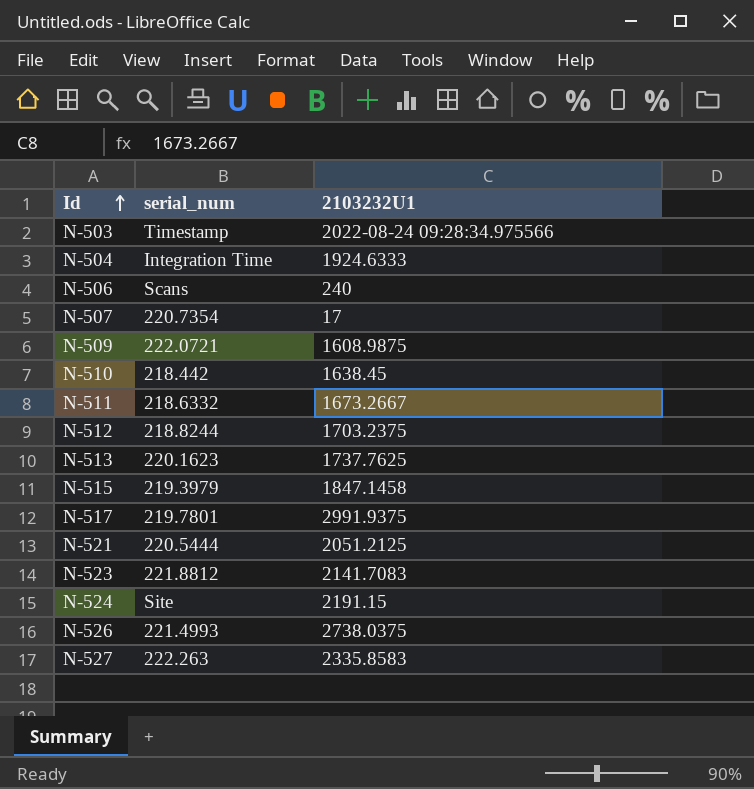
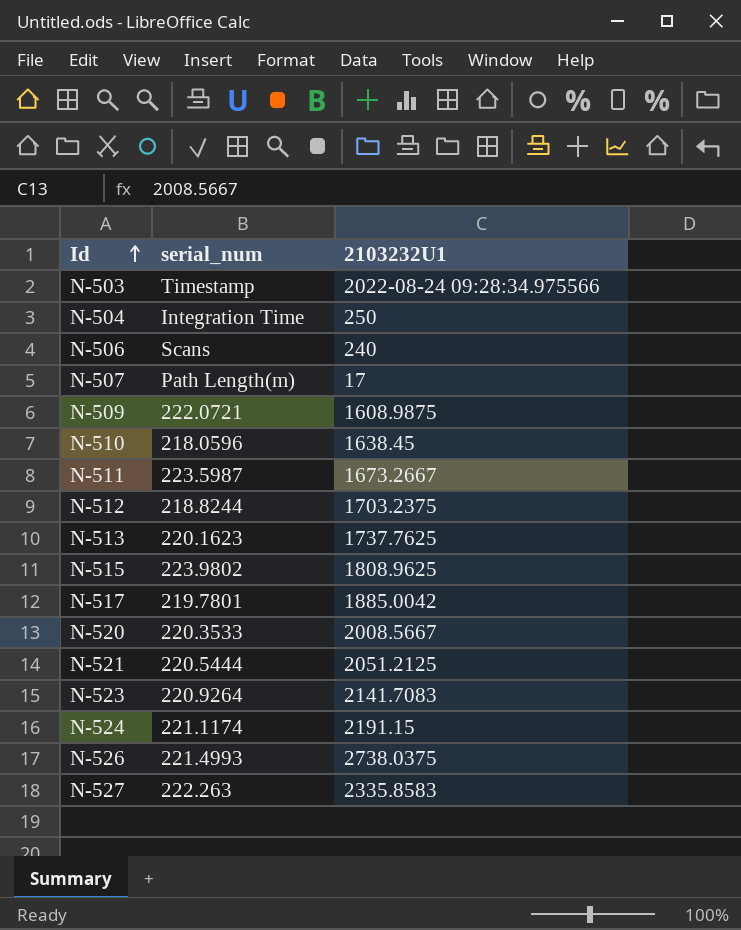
N-504 | 2103232U1: 1924.6333 -> 250
N-507 | serial_num: 220.7354 -> Path Length(m)
N-510 | serial_num: 218.442 -> 218.0596
N-511 | serial_num: 218.6332 -> 223.5987
N-515 | serial_num: 219.3979 -> 223.9802
N-515 | 2103232U1: 1847.1458 -> 1808.9625
N-517 | 2103232U1: 2991.9375 -> 1885.0042
row N-520: none -> 220.3533 | 2008.5667
N-523 | serial_num: 221.8812 -> 220.9264
N-524 | serial_num: Site -> 221.1174

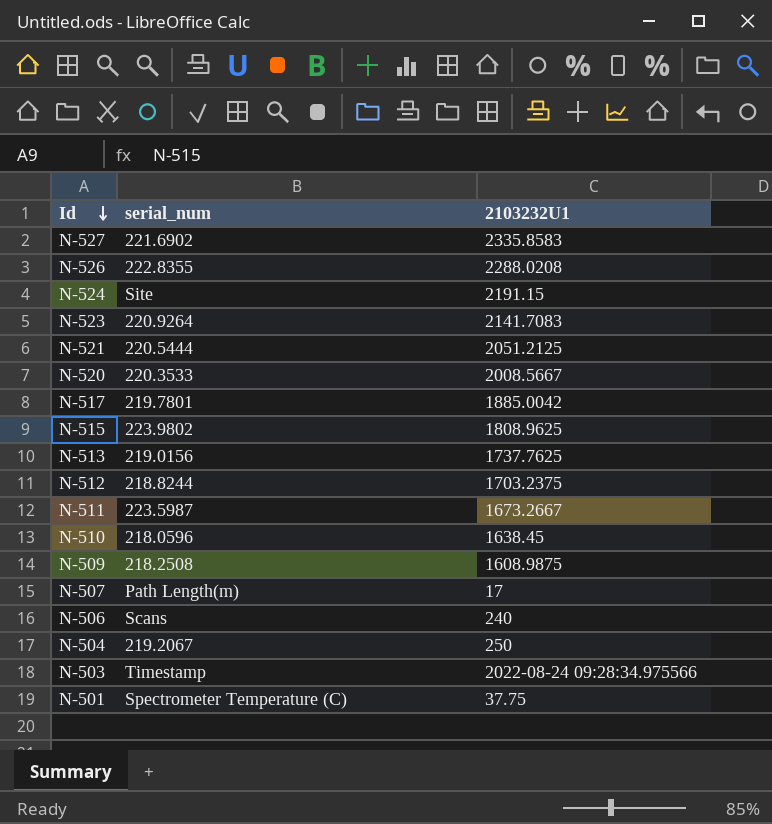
row order: Id ascending -> Id descending
N-527 | serial_num: 222.263 -> 221.6902
N-526 | serial_num: 221.4993 -> 222.8355
N-526 | 2103232U1: 2738.0375 -> 2288.0208
N-524 | serial_num: 221.1174 -> Site
N-513 | serial_num: 220.1623 -> 219.0156
N-509 | serial_num: 222.0721 -> 218.2508
N-504 | serial_num: Integration Time -> 219.2067
row N-501: none -> Spectrometer Temperature (C) | 37.75

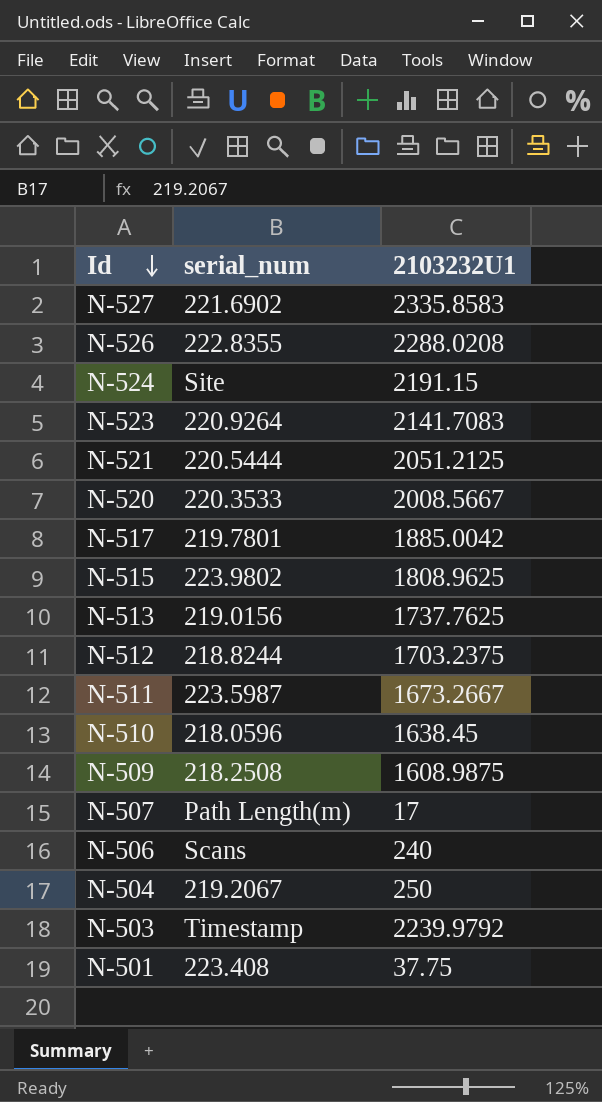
N-503 | 2103232U1: 2022-08-24 09:28:34.975566 -> 2239.9792
N-501 | serial_num: Spectrometer Temperature (C) -> 223.408

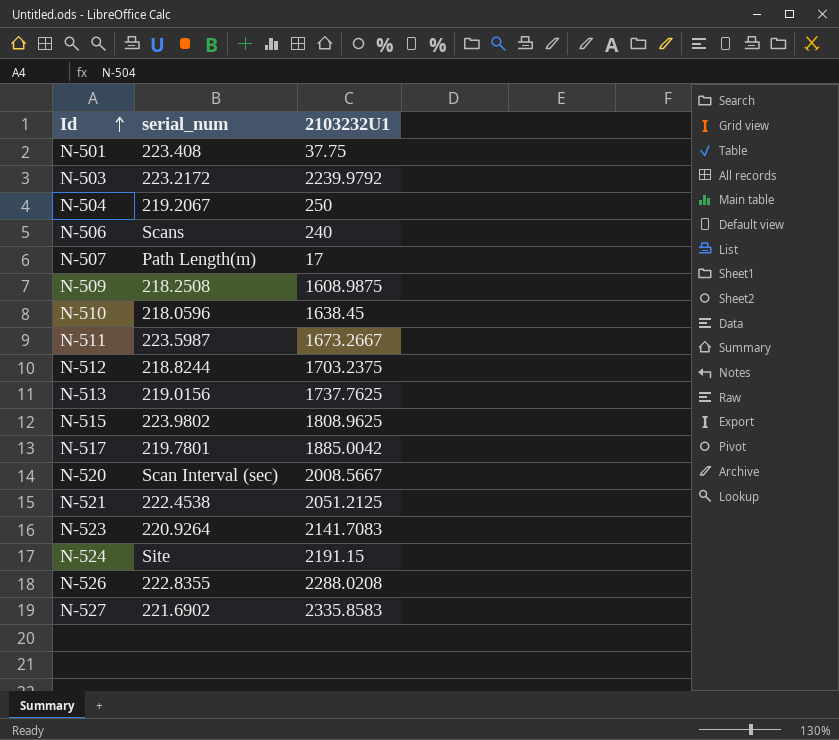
row order: Id descending -> Id ascending
N-503 | serial_num: Timestamp -> 223.2172
N-520 | serial_num: 220.3533 -> Scan Interval (sec)
N-521 | serial_num: 220.5444 -> 222.4538

